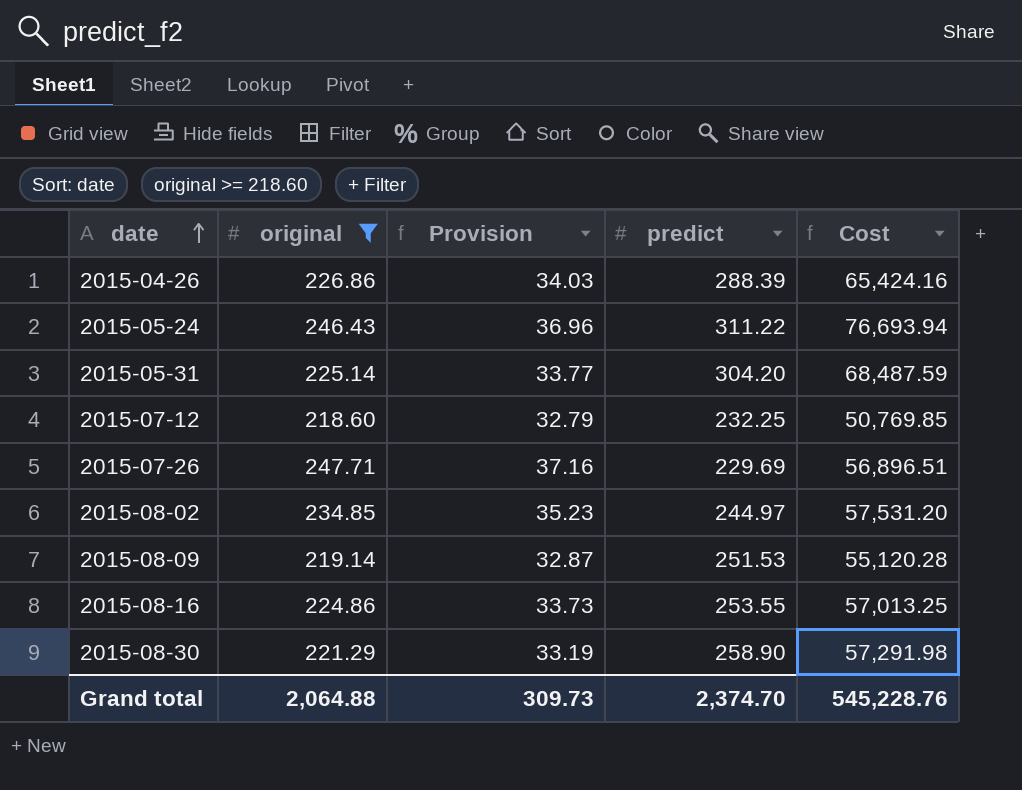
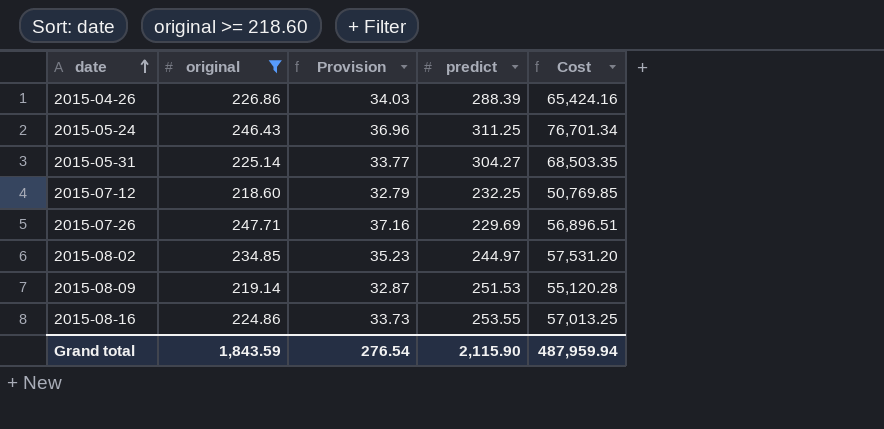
row 2015-08-30: 221.29 | 33.19 | 258.90 | 57,291.98 -> none
2015-05-24 | predict: 311.22 -> 311.25
2015-05-24 | Cost: 76,693.94 -> 76,701.34
2015-05-31 | predict: 304.20 -> 304.27
2015-05-31 | Cost: 68,487.59 -> 68,503.35
Grand total | original: 2,064.88 -> 1,843.59
Grand total | Provision: 309.73 -> 276.54
Grand total | predict: 2,374.70 -> 2,115.90
Grand total | Cost: 545,228.76 -> 487,959.94

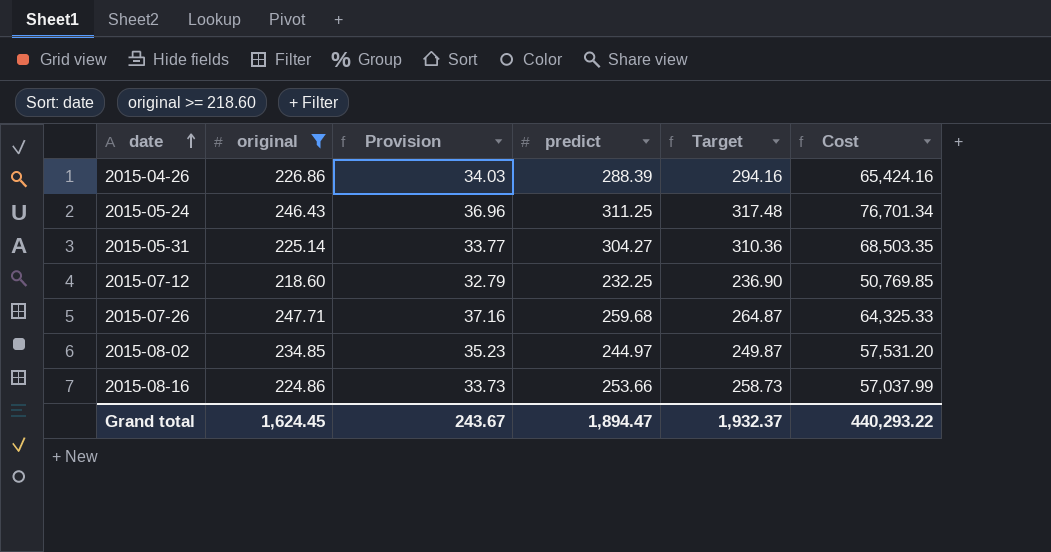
column Target | formula: none -> [predict] * 1.02
row 2015-08-09: 219.14 | 32.87 | 251.53 | 55,120.28 -> none
2015-07-26 | predict: 229.69 -> 259.68
2015-07-26 | Cost: 56,896.51 -> 64,325.33
2015-08-16 | predict: 253.55 -> 253.66
2015-08-16 | Cost: 57,013.25 -> 57,037.99
Grand total | original: 1,843.59 -> 1,624.45
Grand total | Provision: 276.54 -> 243.67
Grand total | predict: 2,115.90 -> 1,894.47
Grand total | Cost: 487,959.94 -> 440,293.22

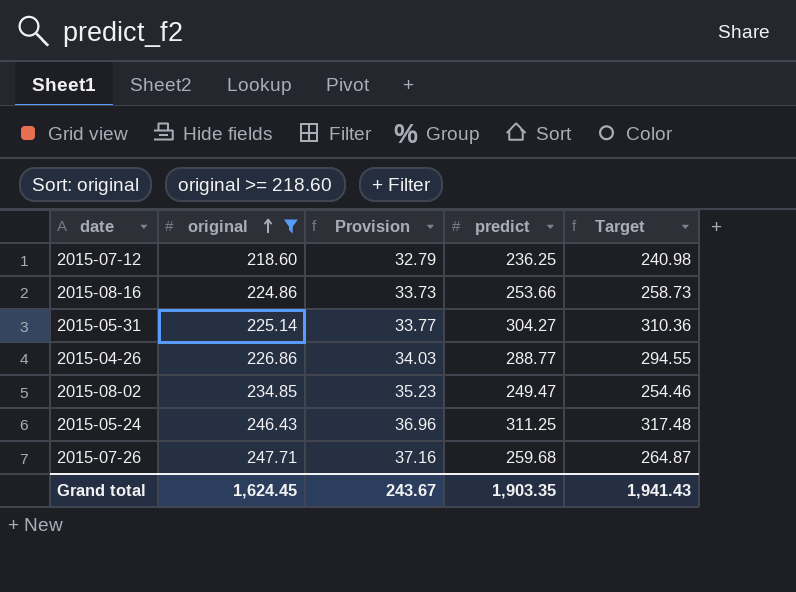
row order: date ascending -> original ascending
column Cost | formula: [original] * [predict] -> none
2015-07-12 | predict: 232.25 -> 236.25
2015-07-12 | Target: 236.90 -> 240.98
2015-04-26 | predict: 288.39 -> 288.77
2015-04-26 | Target: 294.16 -> 294.55
2015-08-02 | predict: 244.97 -> 249.47
2015-08-02 | Target: 249.87 -> 254.46
Grand total | predict: 1,894.47 -> 1,903.35
Grand total | Target: 1,932.37 -> 1,941.43

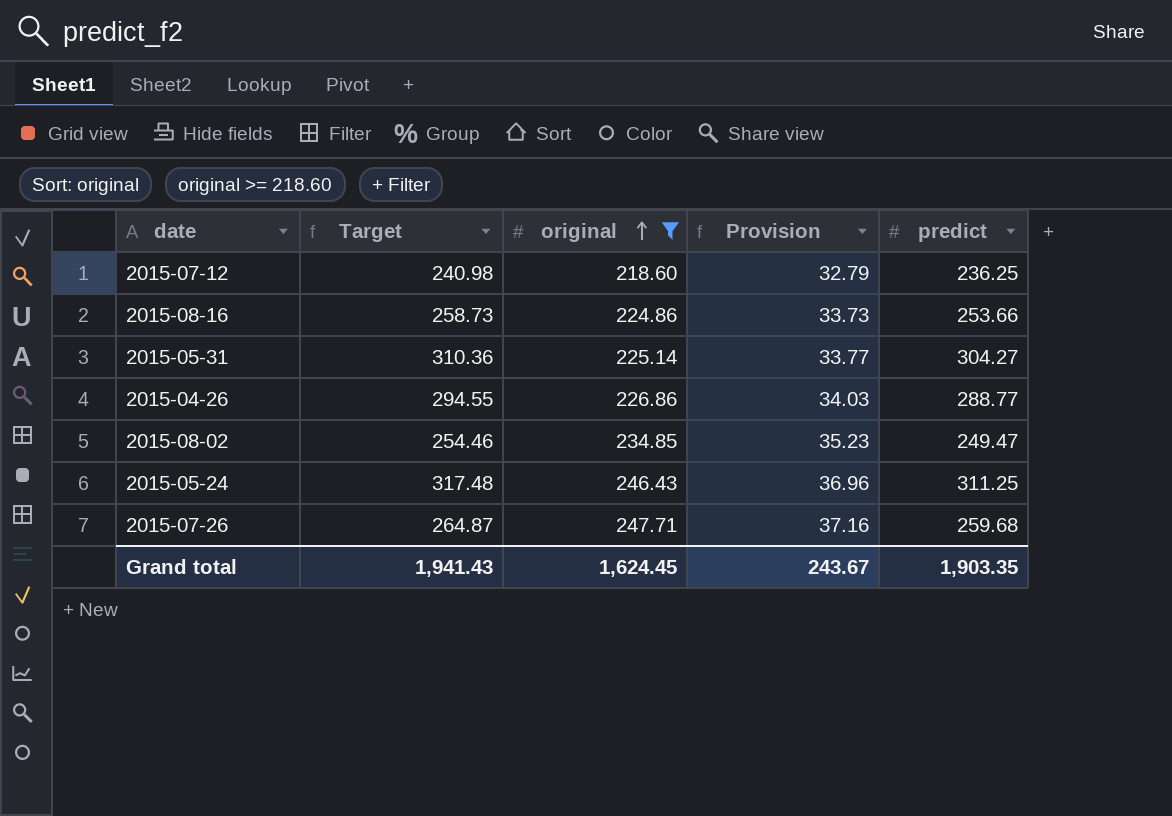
column Target | position: 5 -> 2

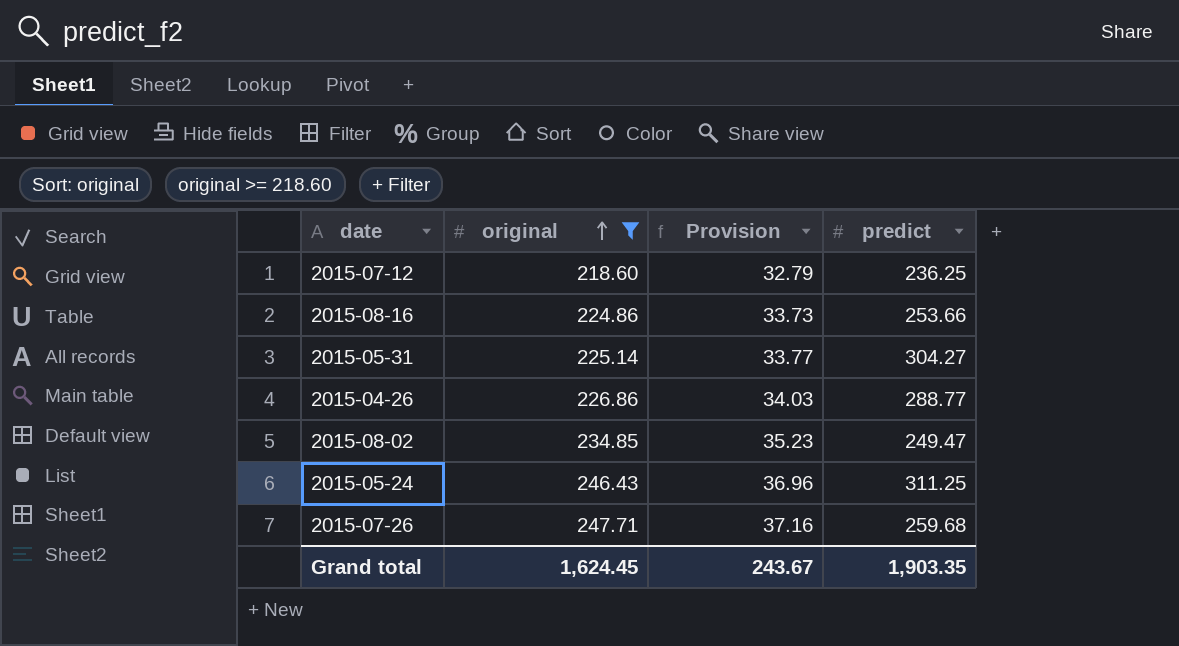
column Target | formula: [predict] * 1.02 -> none

